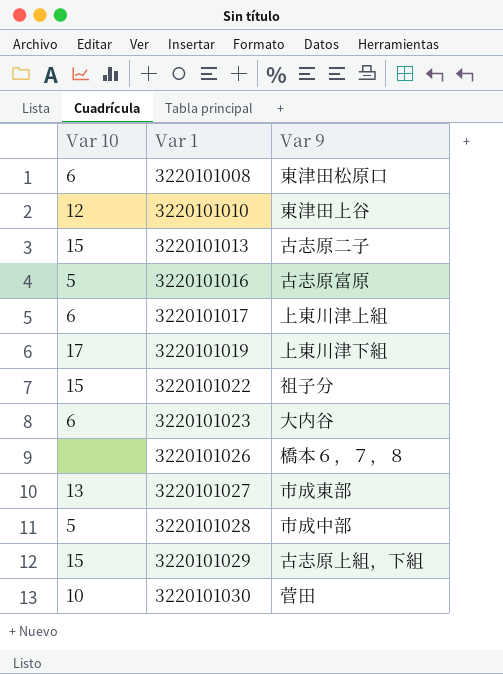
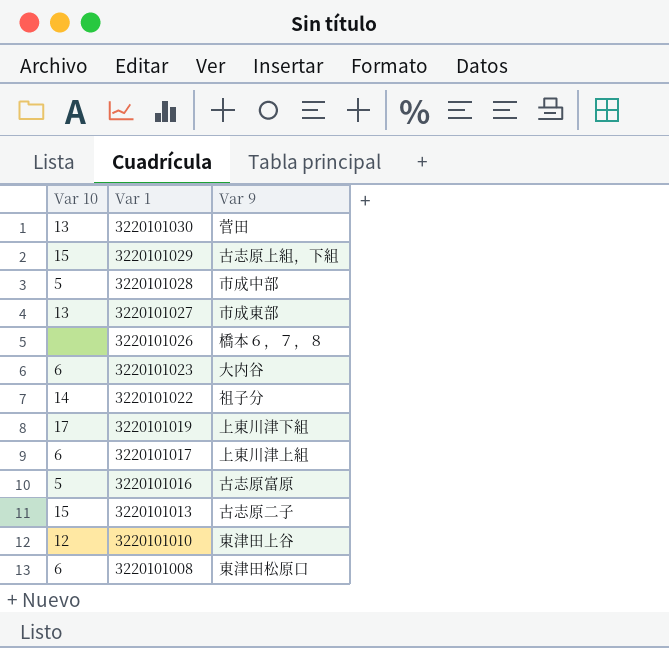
row order: Var 1 ascending -> Var 1 descending
3220101030 | Var 10: 10 -> 13
3220101022 | Var 10: 15 -> 14

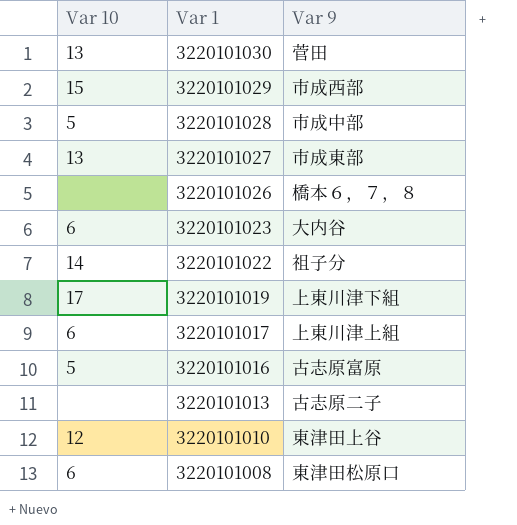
3220101029 | Var 9: 古志原上組，下組 -> 市成西部
3220101013 | Var 10: 15 -> none

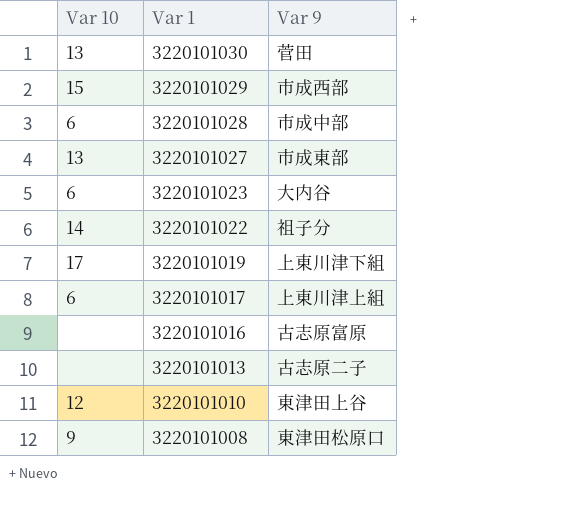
row 3220101026: none | 橋本６，７，８ -> none
3220101028 | Var 10: 5 -> 6
3220101016 | Var 10: 5 -> none
3220101008 | Var 10: 6 -> 9

